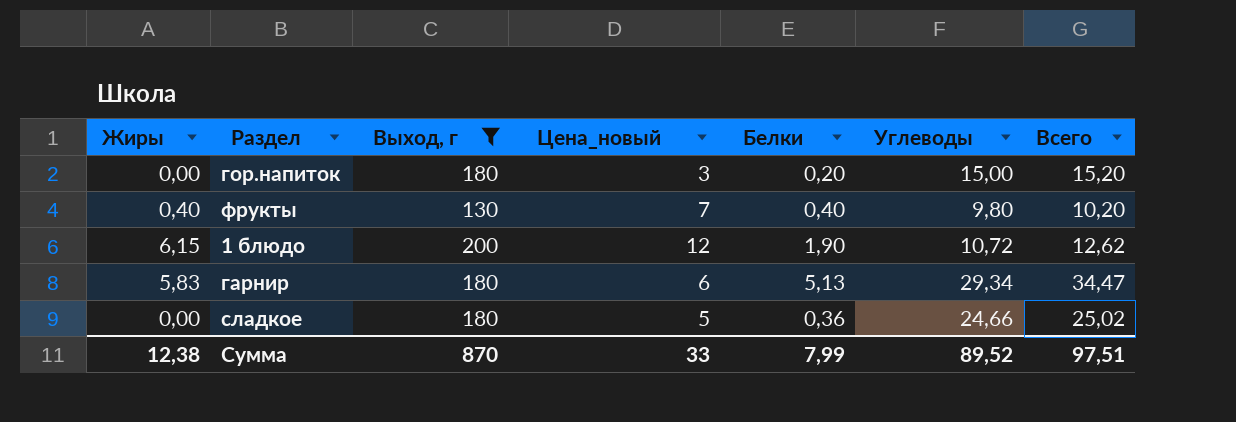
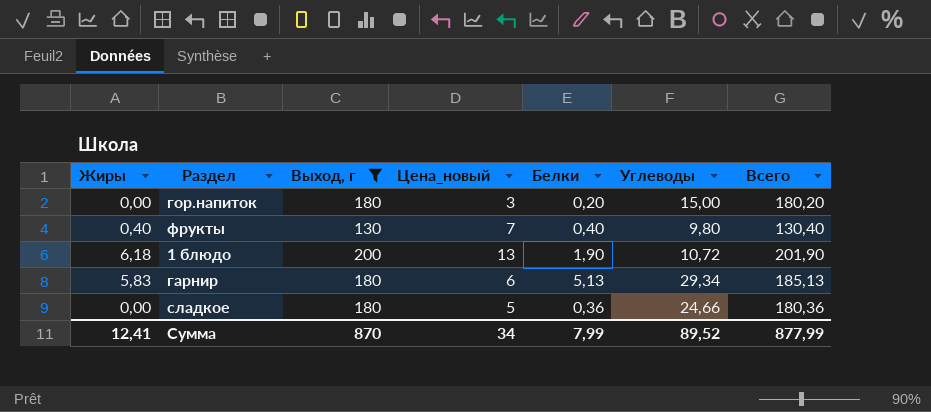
column Всего | formula: [Белки] + [Углеводы] -> [Выход, г] + [Белки]
1 блюдо | Жиры: 6,15 -> 6,18
1 блюдо | Цена_новый: 12 -> 13
Сумма | Жиры: 12,38 -> 12,41
Сумма | Цена_новый: 33 -> 34
Сумма | Всего: 97,51 -> 877,99

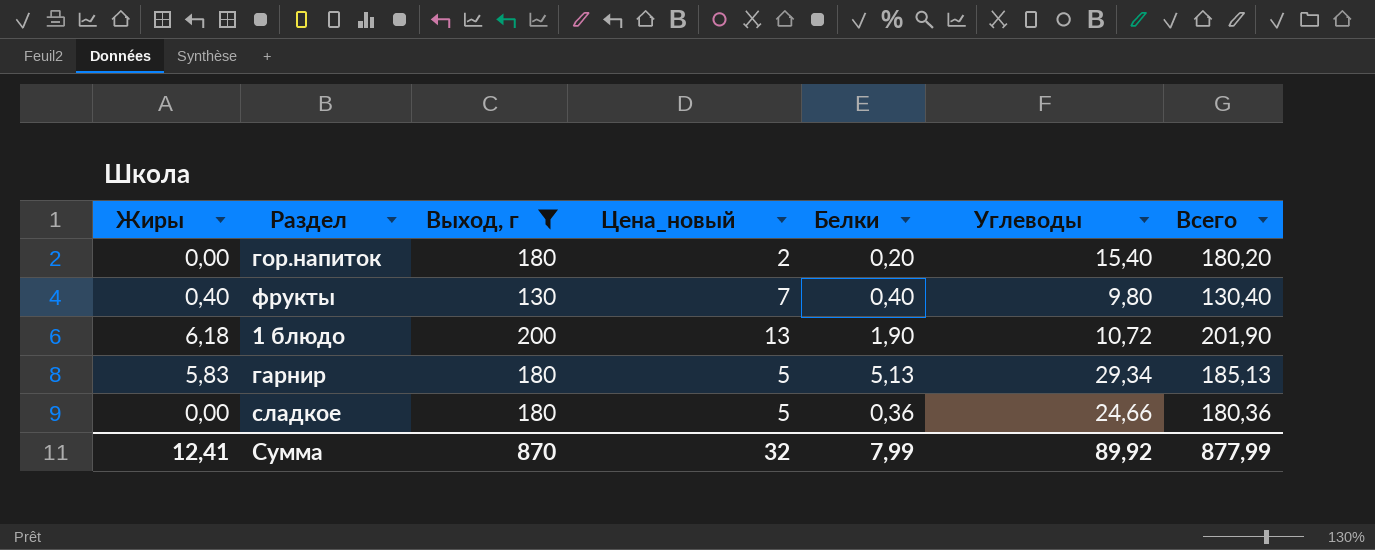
гор.напиток | Цена_новый: 3 -> 2
гор.напиток | Углеводы: 15,00 -> 15,40
гарнир | Цена_новый: 6 -> 5
Сумма | Цена_новый: 34 -> 32
Сумма | Углеводы: 89,52 -> 89,92

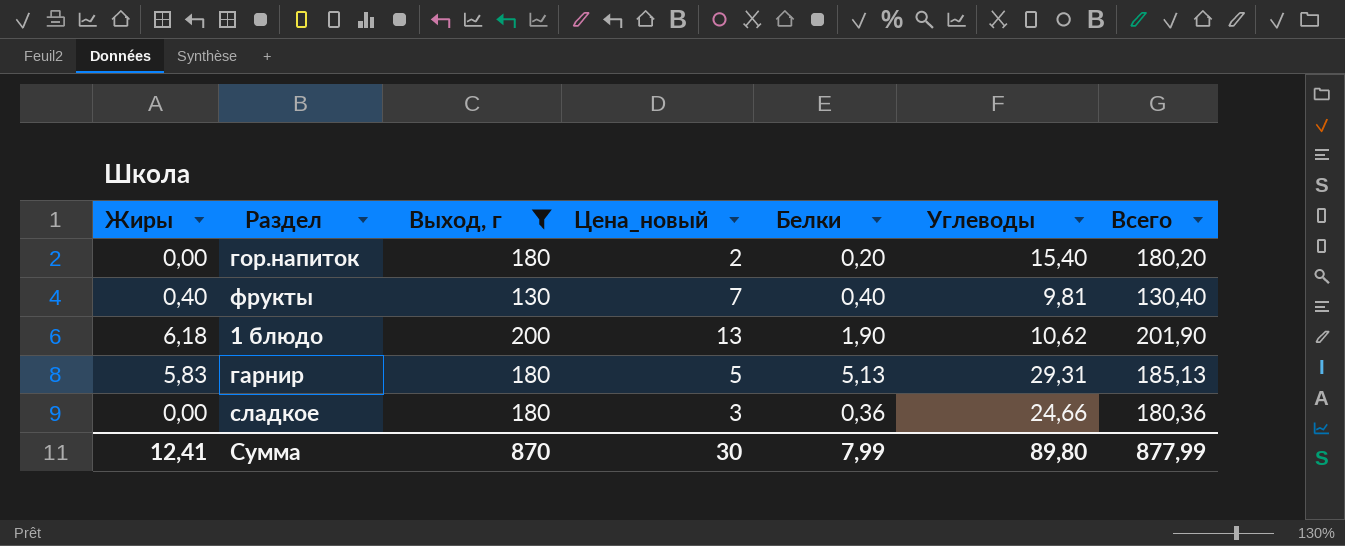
фрукты | Углеводы: 9,80 -> 9,81
1 блюдо | Углеводы: 10,72 -> 10,62
гарнир | Углеводы: 29,34 -> 29,31
сладкое | Цена_новый: 5 -> 3
Сумма | Цена_новый: 32 -> 30
Сумма | Углеводы: 89,92 -> 89,80

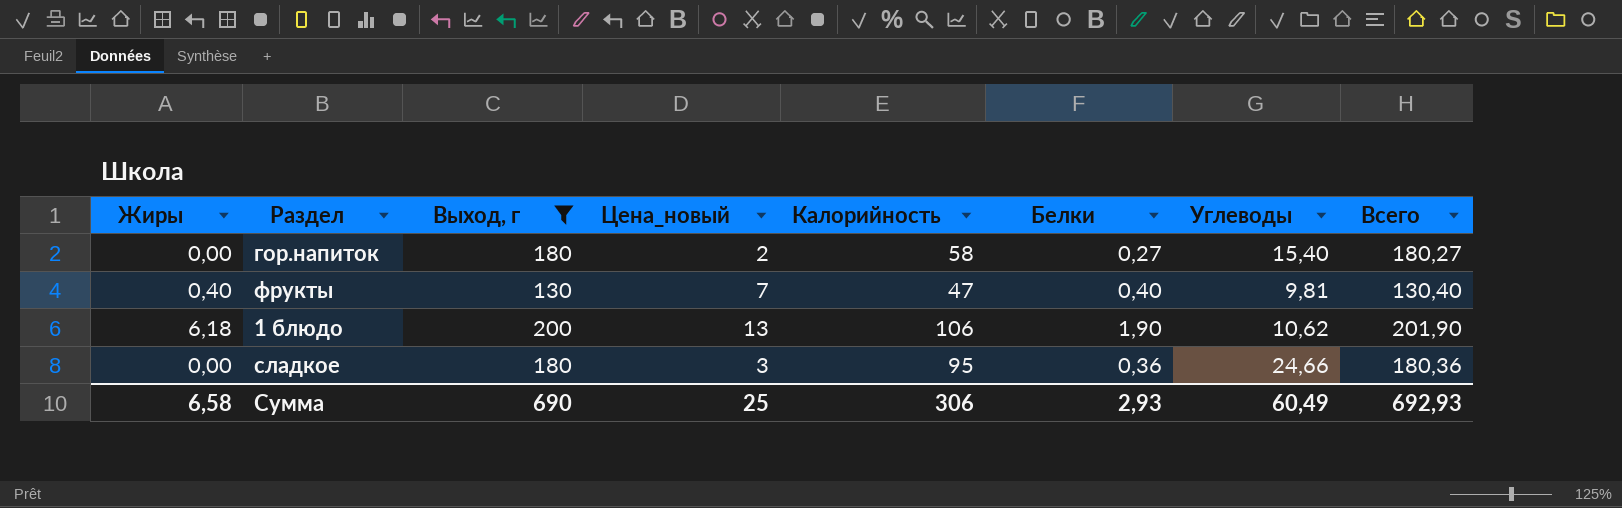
column Калорийность | position: none -> 5
row гарнир: 5,83 | 180 | 5 | 5,13 | 29,31 | 185,13 -> none
гор.напиток | Белки: 0,20 -> 0,27
гор.напиток | Всего: 180,20 -> 180,27
Сумма | Жиры: 12,41 -> 6,58
Сумма | Выход, г: 870 -> 690
Сумма | Цена_новый: 30 -> 25
Сумма | Белки: 7,99 -> 2,93
Сумма | Углеводы: 89,80 -> 60,49
Сумма | Всего: 877,99 -> 692,93

